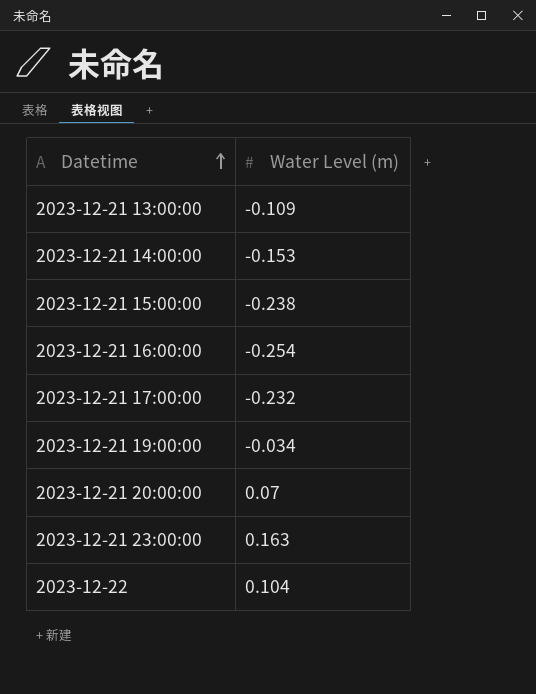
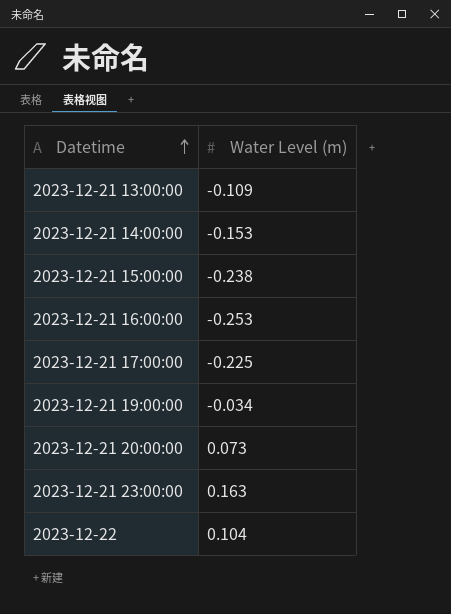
2023-12-21 16:00:00 | Water Level (m): -0.254 -> -0.253
2023-12-21 17:00:00 | Water Level (m): -0.232 -> -0.225
2023-12-21 20:00:00 | Water Level (m): 0.07 -> 0.073

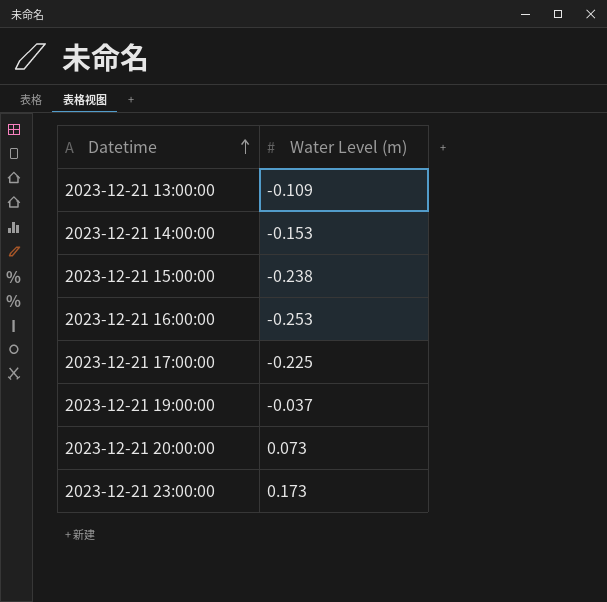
row 2023-12-22: 0.104 -> none
2023-12-21 19:00:00 | Water Level (m): -0.034 -> -0.037
2023-12-21 23:00:00 | Water Level (m): 0.163 -> 0.173

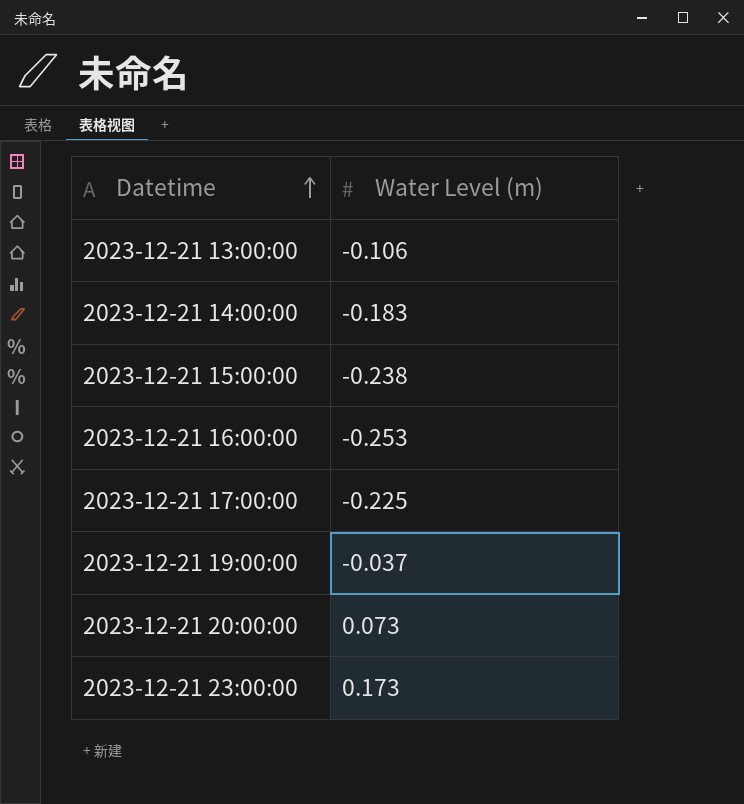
2023-12-21 13:00:00 | Water Level (m): -0.109 -> -0.106
2023-12-21 14:00:00 | Water Level (m): -0.153 -> -0.183

